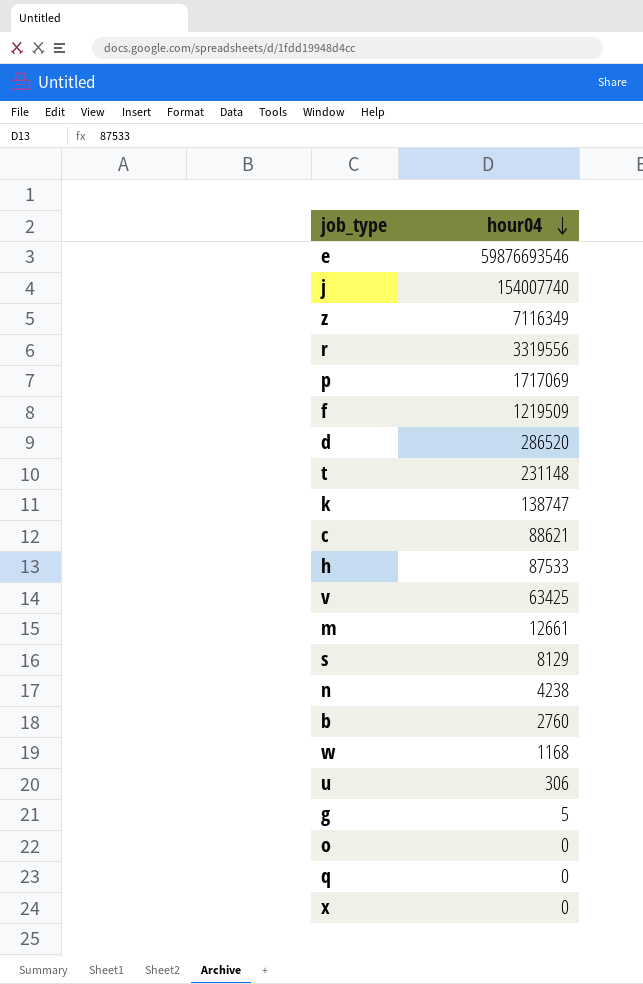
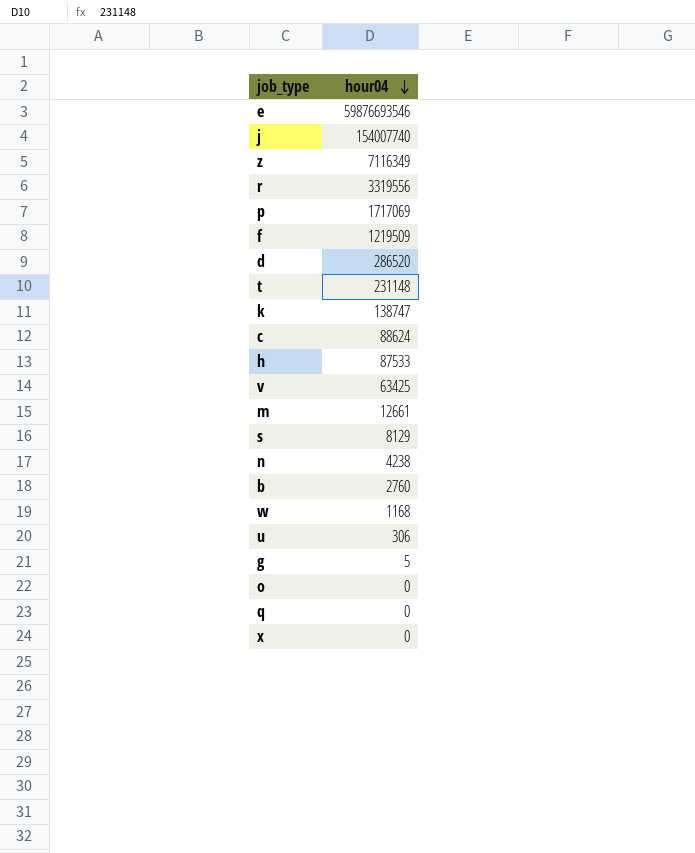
c | hour04: 88621 -> 88624

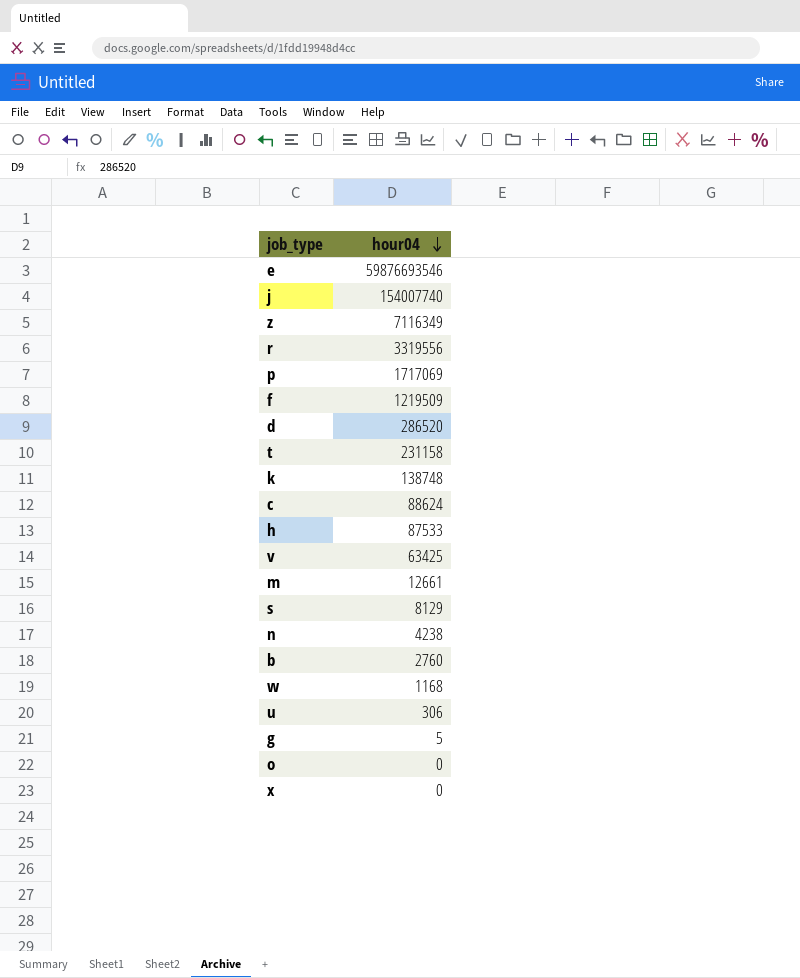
row q: 0 -> none
t | hour04: 231148 -> 231158
k | hour04: 138747 -> 138748

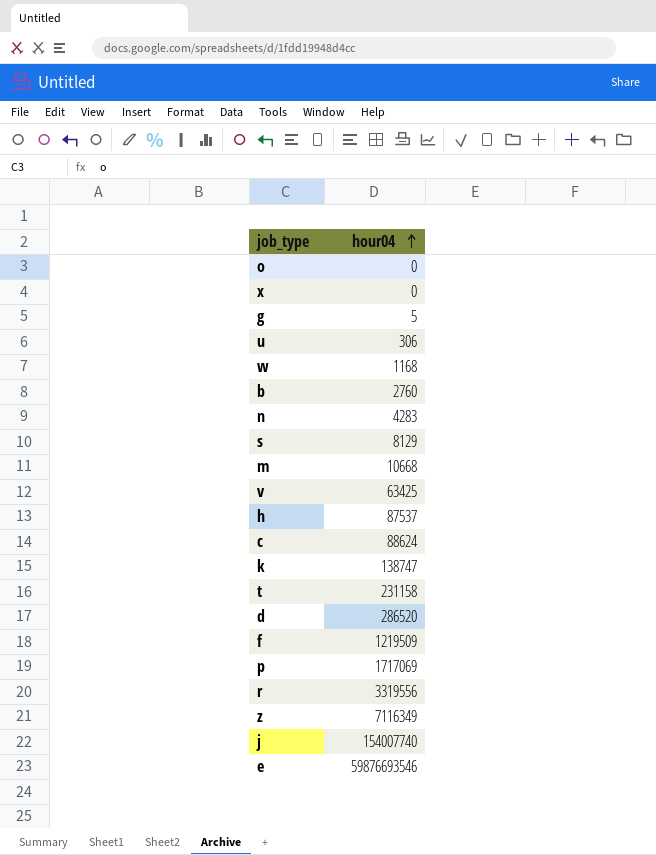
row order: hour04 descending -> hour04 ascending
n | hour04: 4238 -> 4283
m | hour04: 12661 -> 10668
h | hour04: 87533 -> 87537
k | hour04: 138748 -> 138747

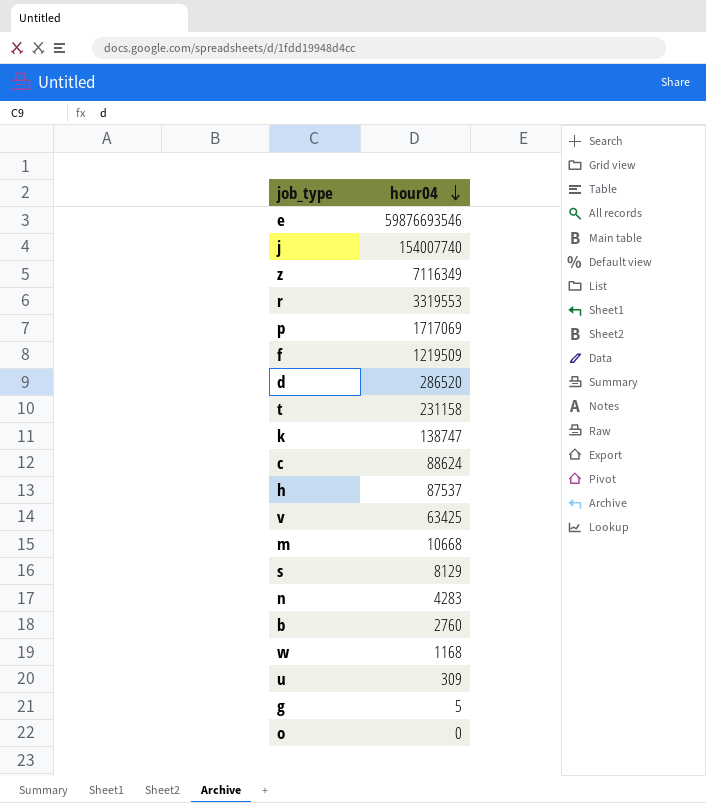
row order: hour04 ascending -> hour04 descending
row x: 0 -> none
r | hour04: 3319556 -> 3319553
u | hour04: 306 -> 309

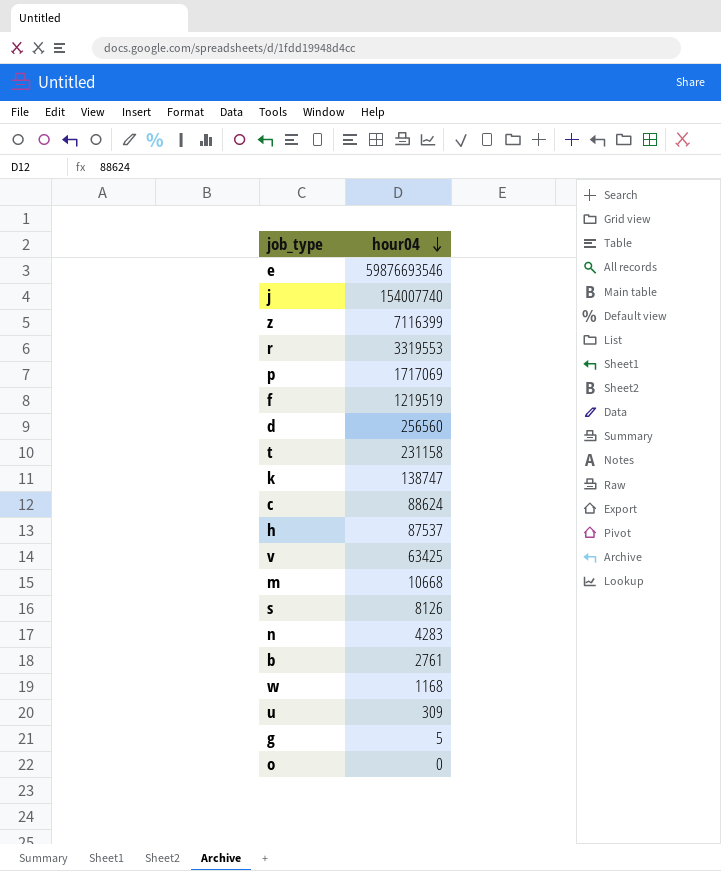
z | hour04: 7116349 -> 7116399
f | hour04: 1219509 -> 1219519
d | hour04: 286520 -> 256560
s | hour04: 8129 -> 8126
b | hour04: 2760 -> 2761

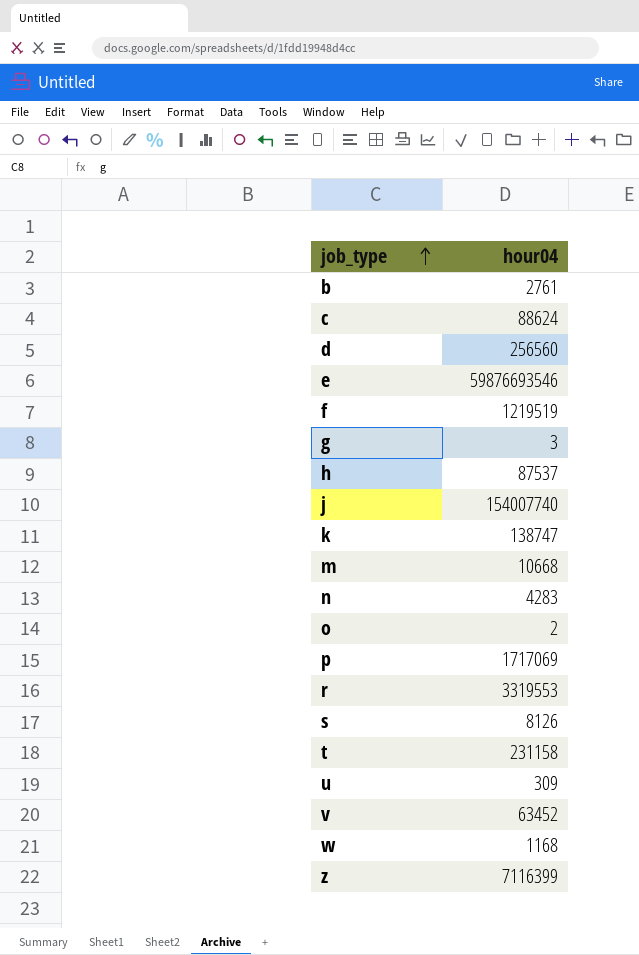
row order: hour04 descending -> job_type ascending
g | hour04: 5 -> 3
o | hour04: 0 -> 2
v | hour04: 63425 -> 63452

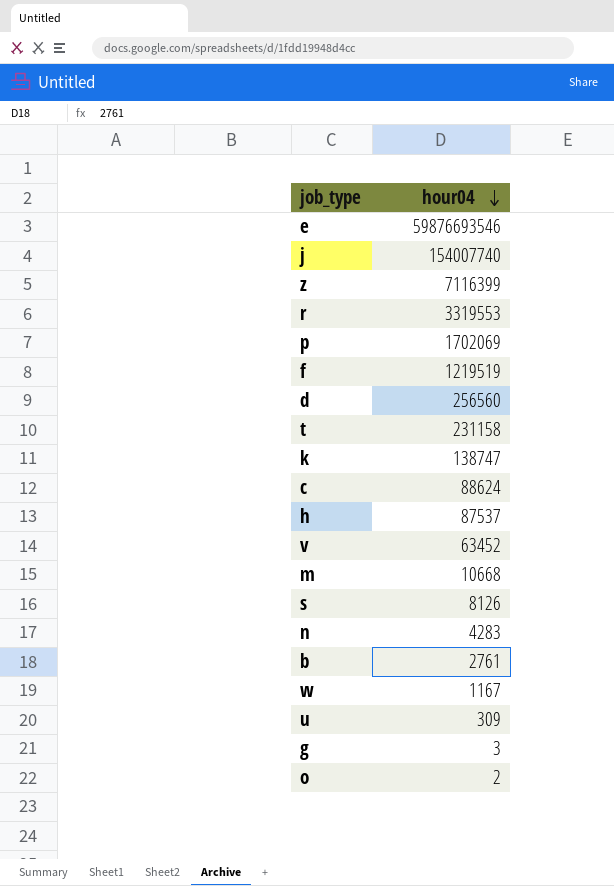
row order: job_type ascending -> hour04 descending
p | hour04: 1717069 -> 1702069
w | hour04: 1168 -> 1167

